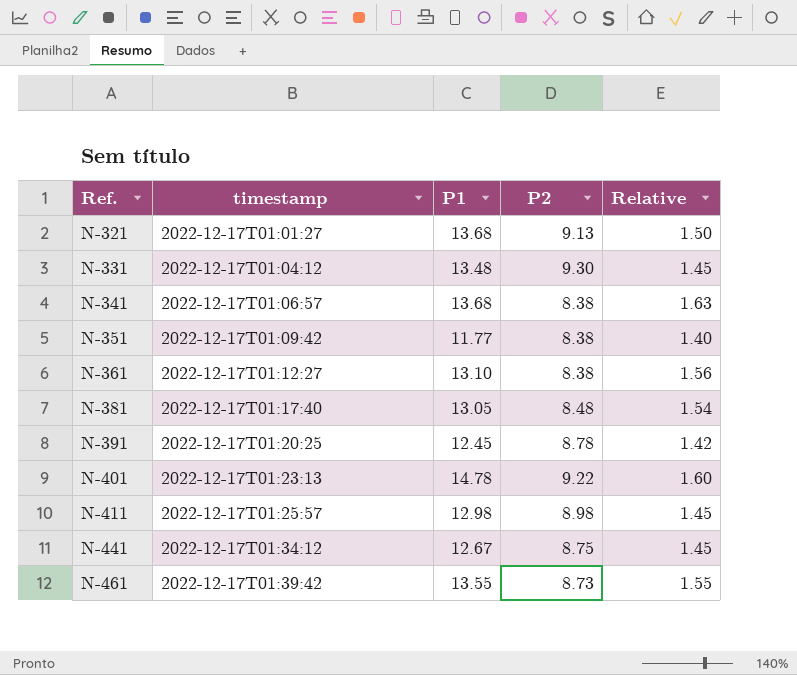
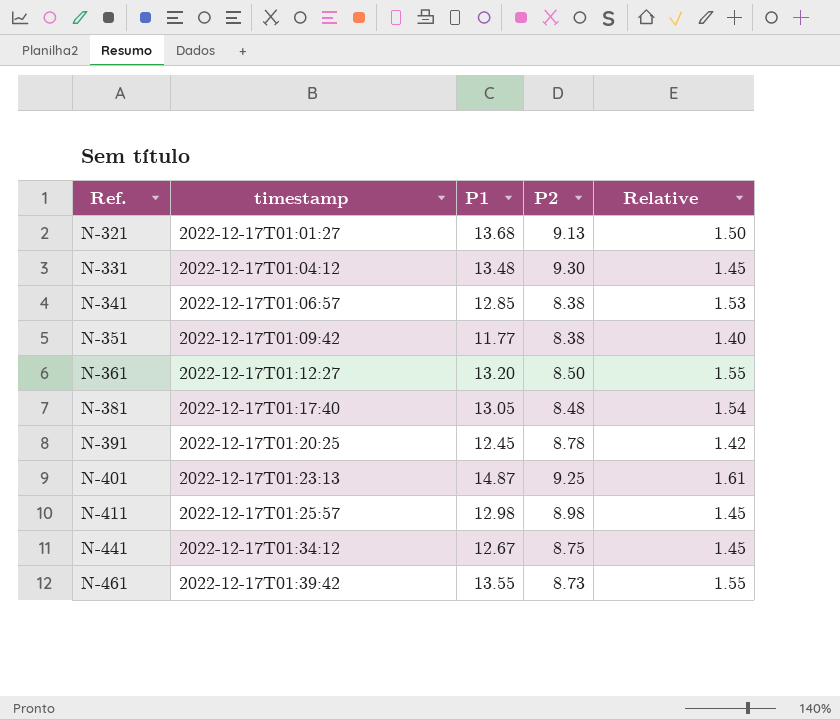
N-341 | P1: 13.68 -> 12.85
N-341 | Relative: 1.63 -> 1.53
N-361 | P1: 13.10 -> 13.20
N-361 | P2: 8.38 -> 8.50
N-361 | Relative: 1.56 -> 1.55
N-401 | P1: 14.78 -> 14.87
N-401 | P2: 9.22 -> 9.25
N-401 | Relative: 1.60 -> 1.61

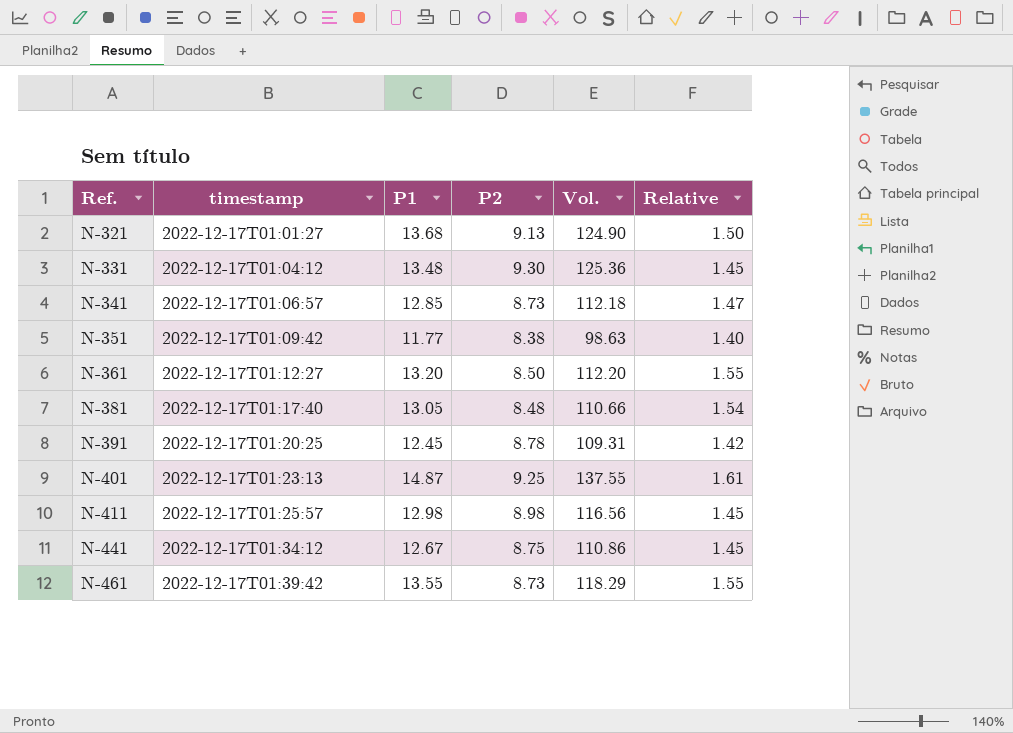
column Vol. | formula: none -> [P1] * [P2]
N-341 | P2: 8.38 -> 8.73
N-341 | Relative: 1.53 -> 1.47

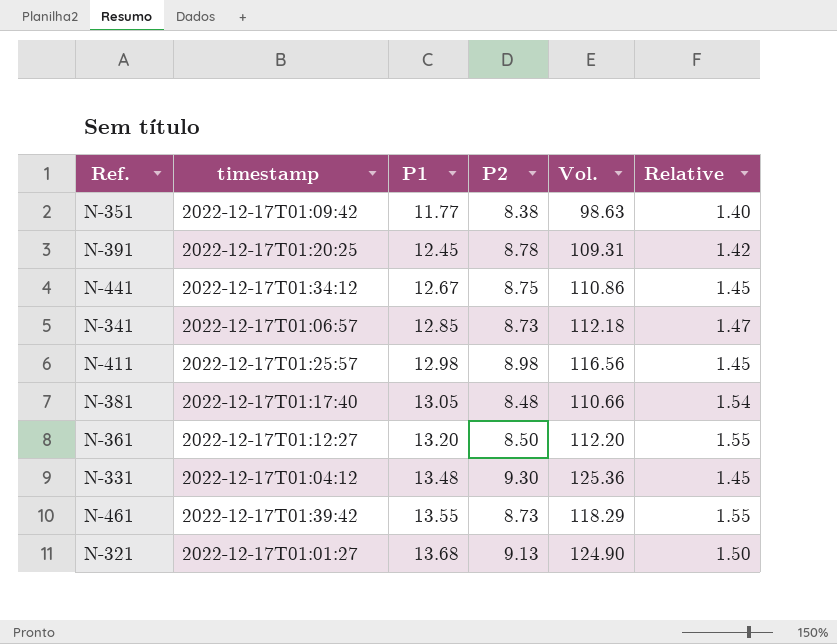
row order: Ref. ascending -> P1 ascending
row N-401: 2022-12-17T01:23:13 | 14.87 | 9.25 | 137.55 | 1.61 -> none

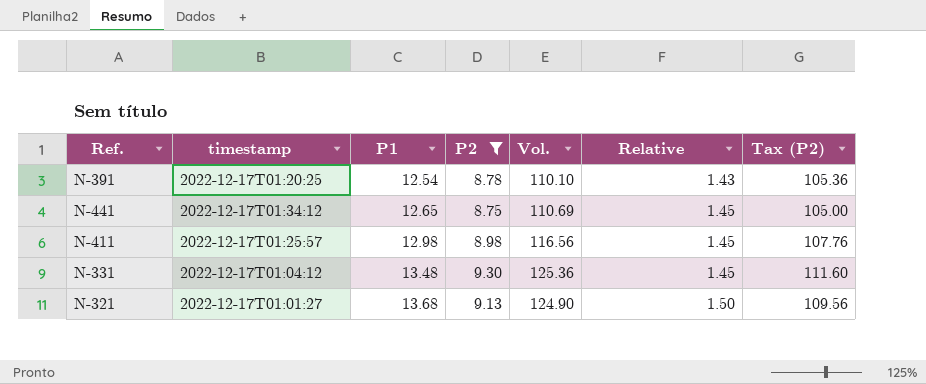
filter: none -> P2 >= 8.75
column Tax (P2) | formula: none -> [P2] * 12
N-391 | P1: 12.45 -> 12.54
N-391 | Vol.: 109.31 -> 110.10
N-391 | Relative: 1.42 -> 1.43
N-441 | P1: 12.67 -> 12.65
N-441 | Vol.: 110.86 -> 110.69

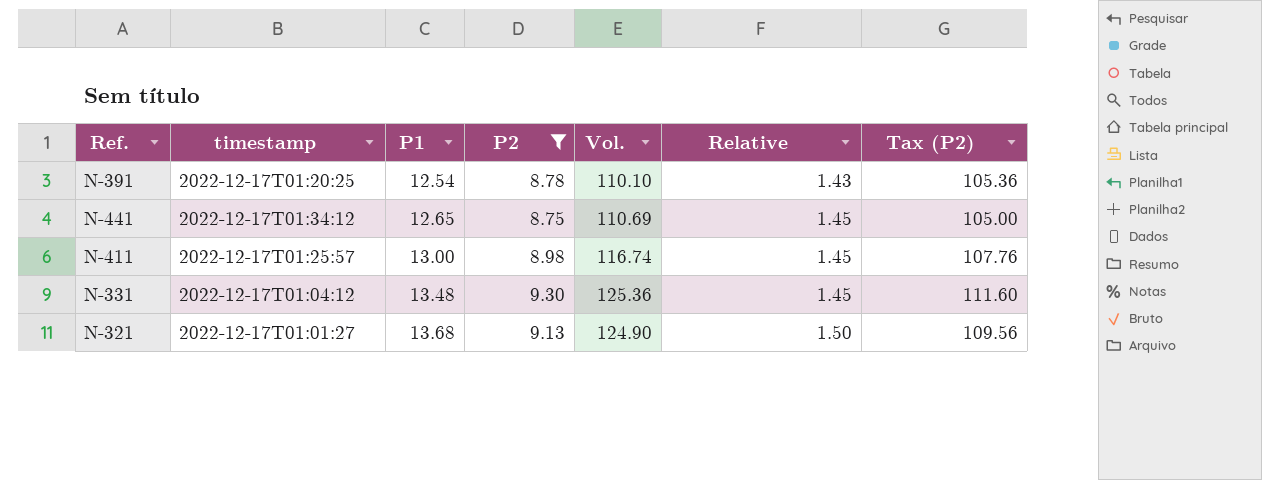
N-411 | P1: 12.98 -> 13.00
N-411 | Vol.: 116.56 -> 116.74

